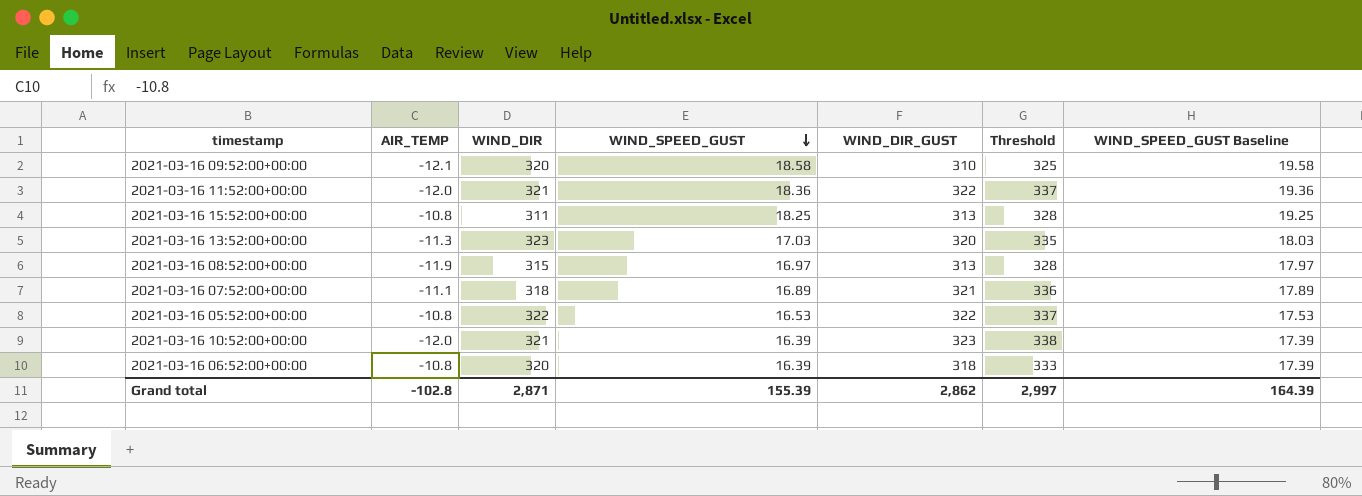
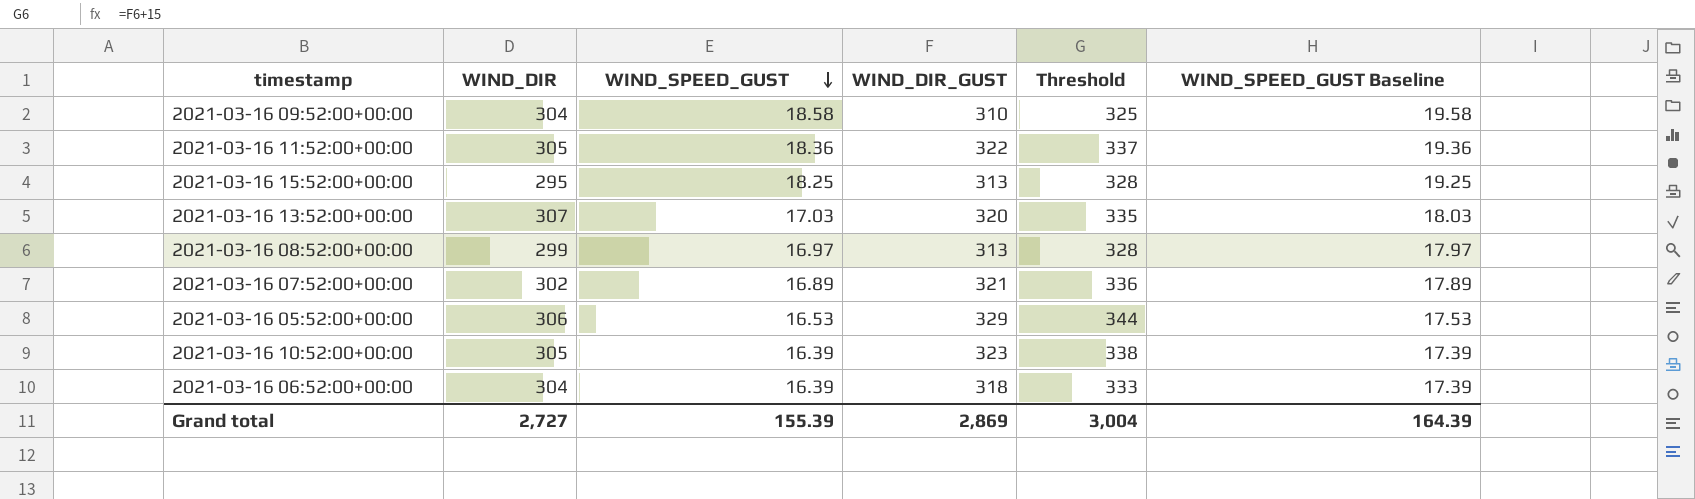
column AIR_TEMP | position: 2 -> none
2021-03-16 09:52:00+00:00 | WIND_DIR: 320 -> 304
2021-03-16 11:52:00+00:00 | WIND_DIR: 321 -> 305
2021-03-16 15:52:00+00:00 | WIND_DIR: 311 -> 295
2021-03-16 13:52:00+00:00 | WIND_DIR: 323 -> 307
2021-03-16 08:52:00+00:00 | WIND_DIR: 315 -> 299
2021-03-16 07:52:00+00:00 | WIND_DIR: 318 -> 302
2021-03-16 05:52:00+00:00 | WIND_DIR: 322 -> 306
2021-03-16 05:52:00+00:00 | WIND_DIR_GUST: 322 -> 329
2021-03-16 05:52:00+00:00 | Threshold: 337 -> 344
2021-03-16 10:52:00+00:00 | WIND_DIR: 321 -> 305
2021-03-16 06:52:00+00:00 | WIND_DIR: 320 -> 304
Grand total | WIND_DIR: 2,871 -> 2,727
Grand total | WIND_DIR_GUST: 2,862 -> 2,869
Grand total | Threshold: 2,997 -> 3,004

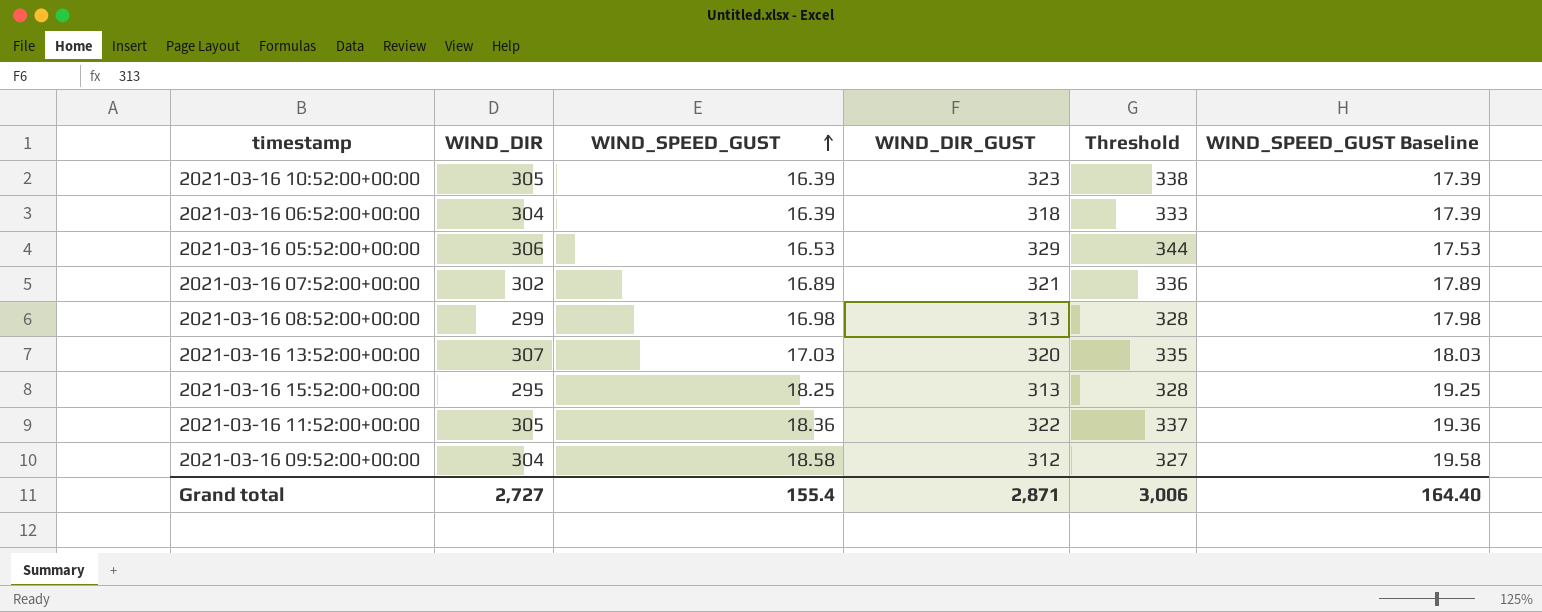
row order: WIND_SPEED_GUST descending -> WIND_SPEED_GUST ascending
2021-03-16 08:52:00+00:00 | WIND_SPEED_GUST: 16.97 -> 16.98
2021-03-16 08:52:00+00:00 | WIND_SPEED_GUST Baseline: 17.97 -> 17.98
2021-03-16 09:52:00+00:00 | WIND_DIR_GUST: 310 -> 312
2021-03-16 09:52:00+00:00 | Threshold: 325 -> 327
Grand total | WIND_SPEED_GUST: 155.39 -> 155.4
Grand total | WIND_DIR_GUST: 2,869 -> 2,871
Grand total | Threshold: 3,004 -> 3,006
Grand total | WIND_SPEED_GUST Baseline: 164.39 -> 164.40

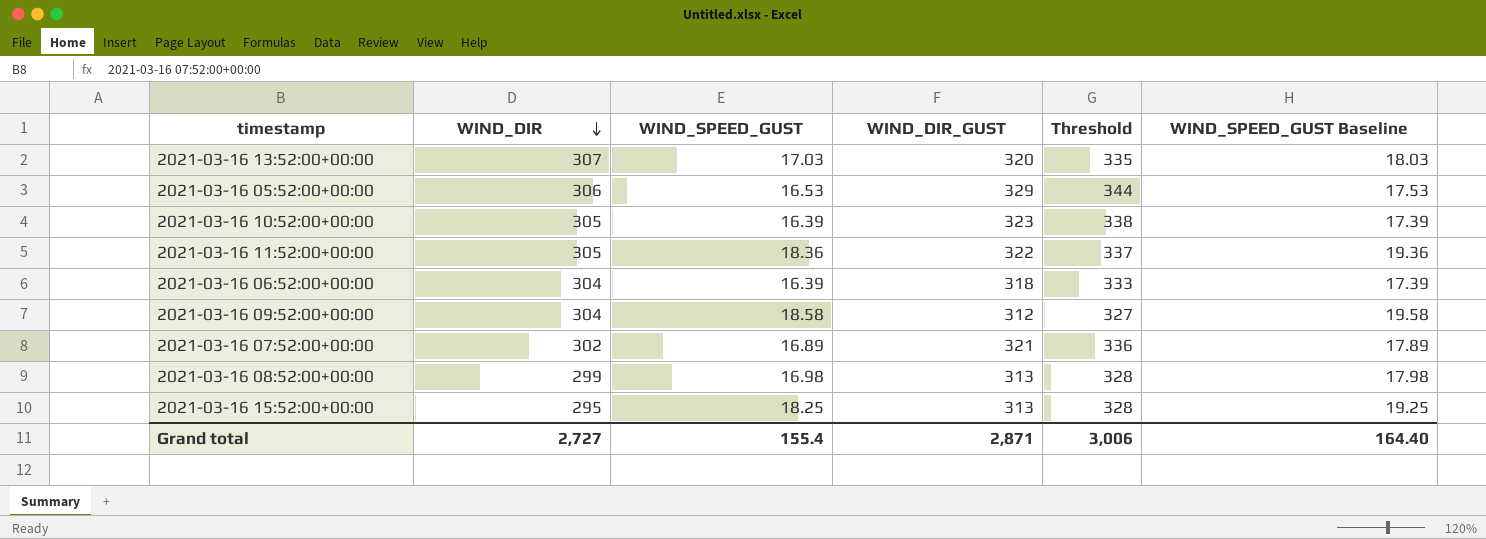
row order: WIND_SPEED_GUST ascending -> WIND_DIR descending

